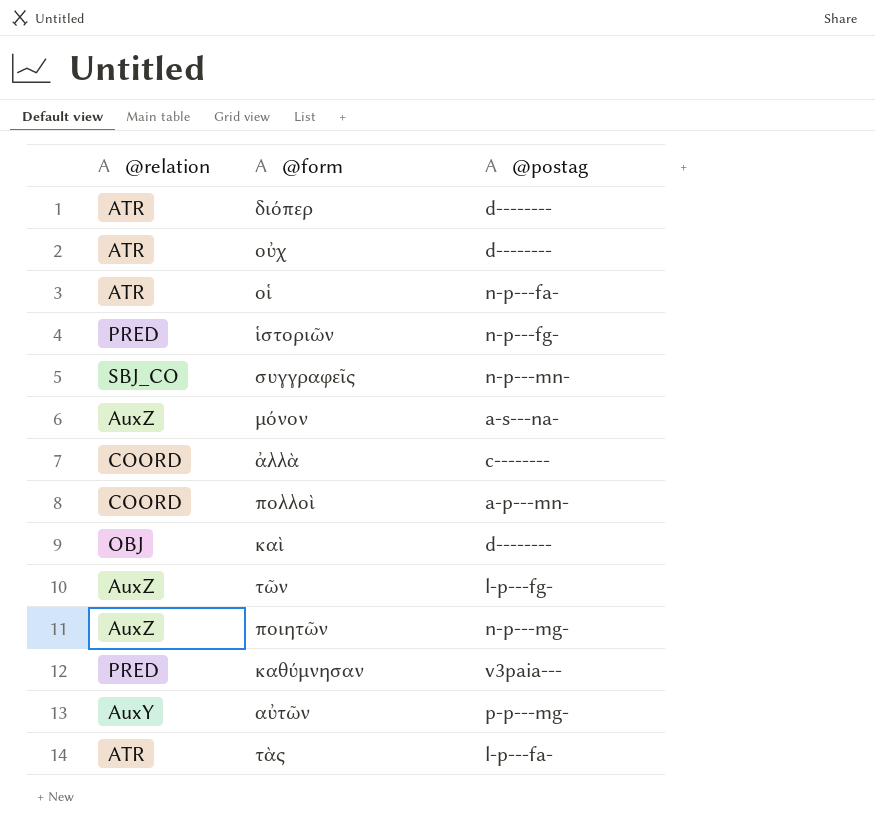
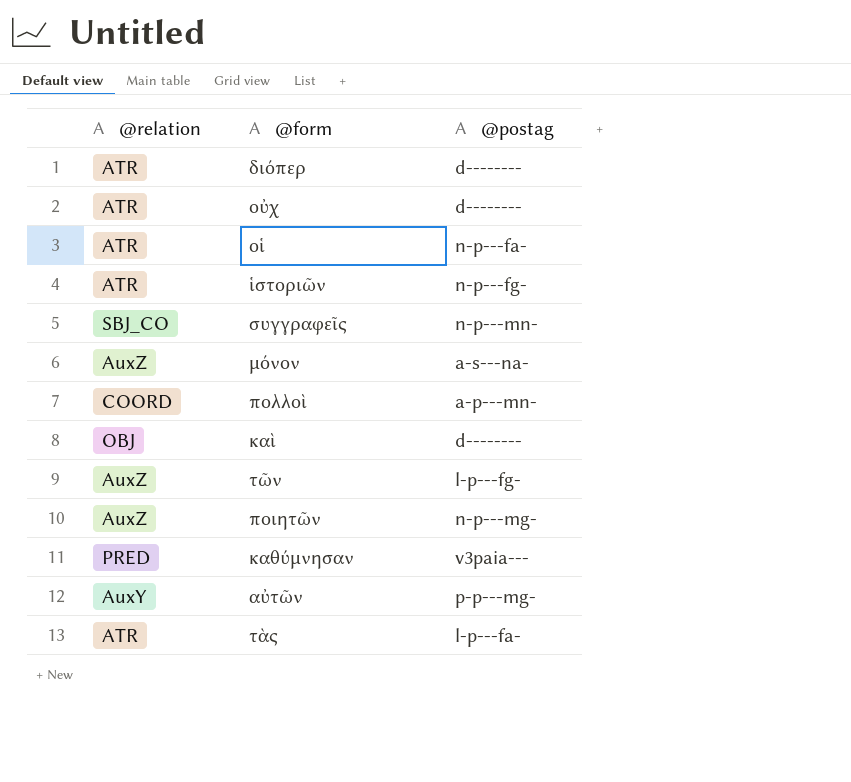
row ἀλλὰ: COORD | c-------- -> none
ἱστοριῶν | @relation: PRED -> ATR

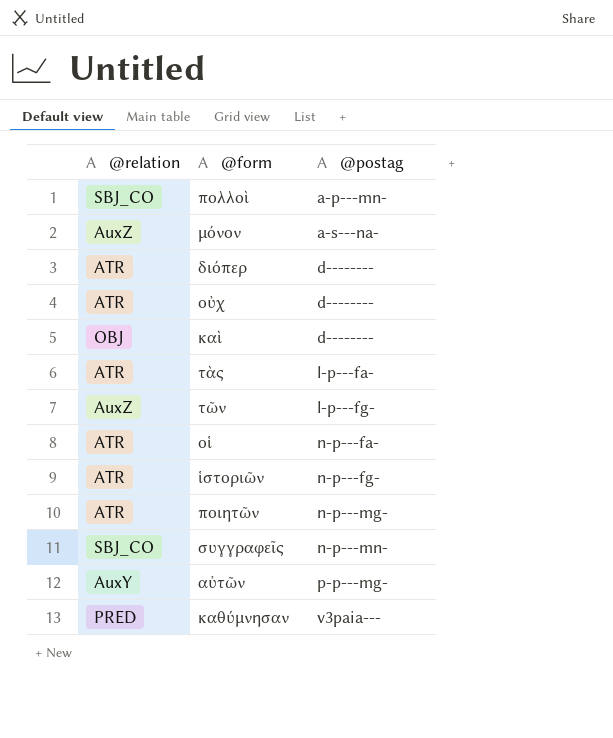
row order: none -> @postag ascending
πολλοὶ | @relation: COORD -> SBJ_CO
ποιητῶν | @relation: AuxZ -> ATR

